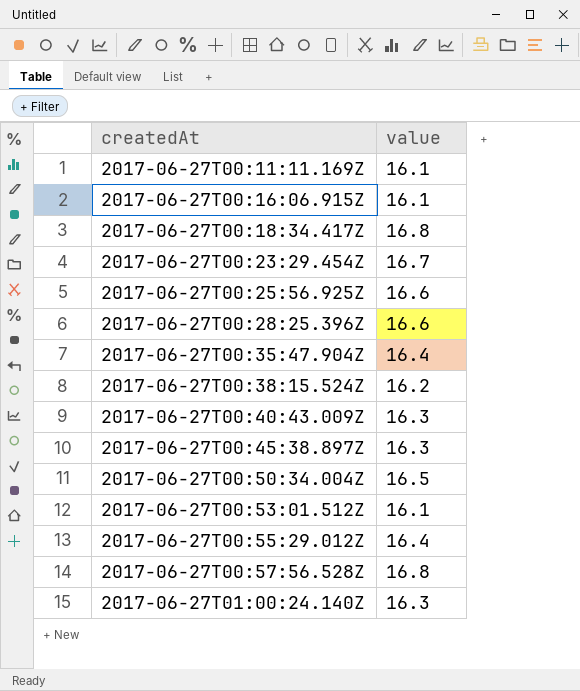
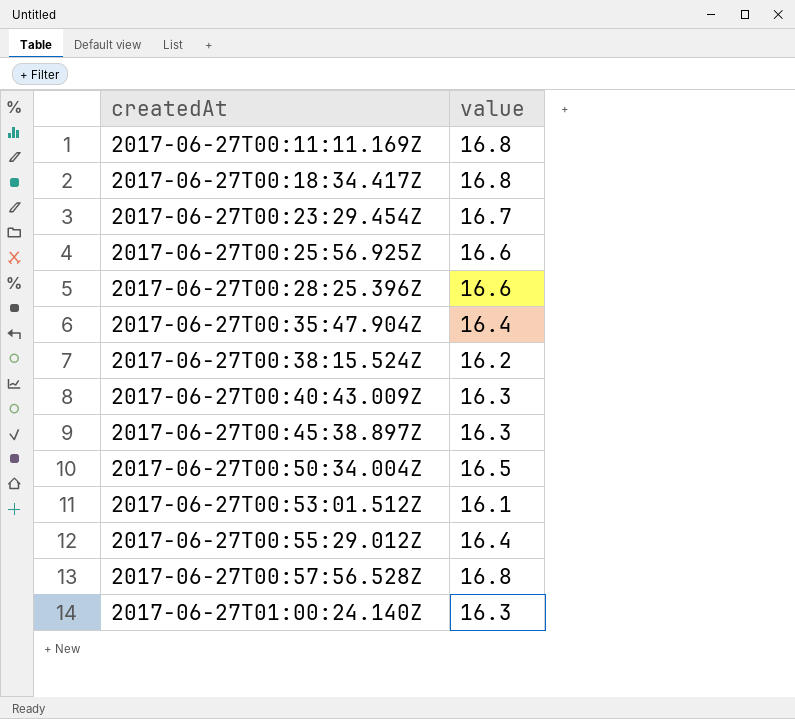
row 2017-06-27T00:16:06.915Z: 16.1 -> none
2017-06-27T00:11:11.169Z | value: 16.1 -> 16.8

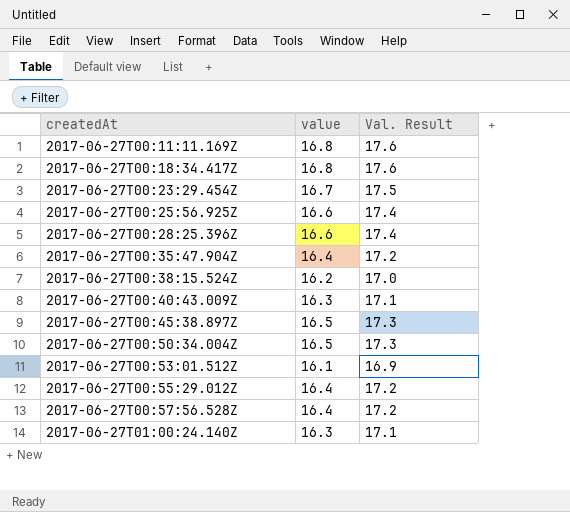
column Val. Result | formula: none -> [value] * 1.05
2017-06-27T00:45:38.897Z | value: 16.3 -> 16.5
2017-06-27T00:57:56.528Z | value: 16.8 -> 16.4

